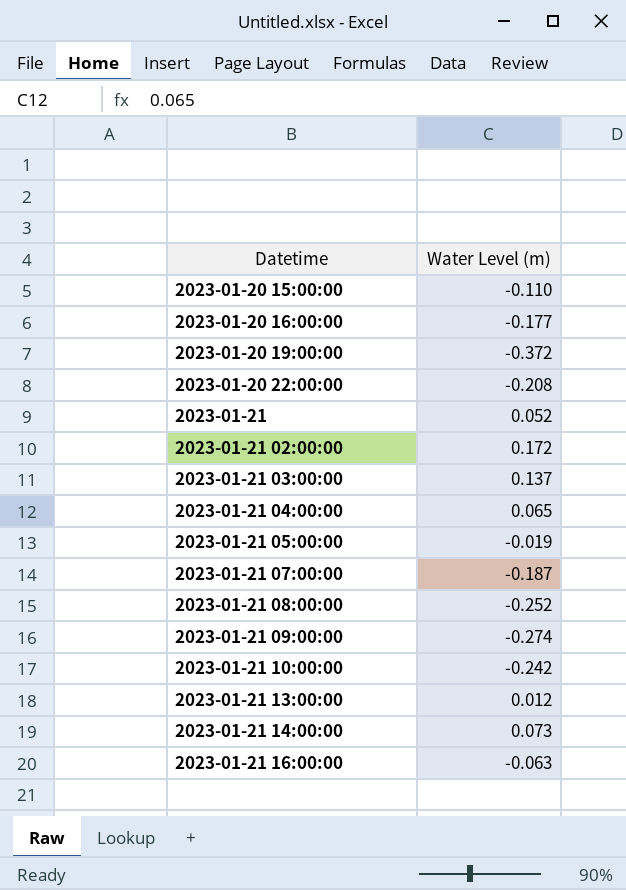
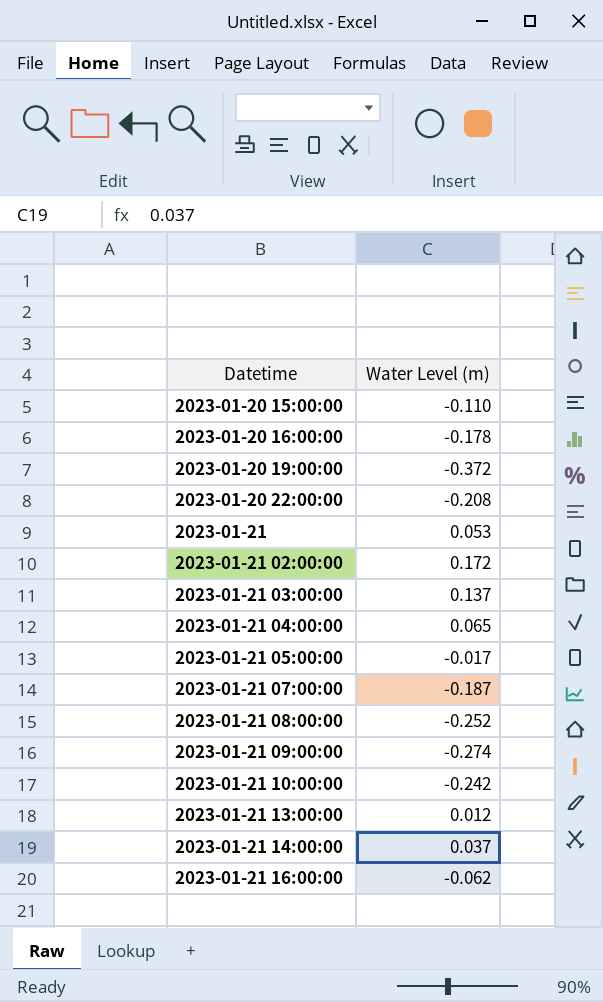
2023-01-20 16:00:00 | Water Level (m): -0.177 -> -0.178
2023-01-21 | Water Level (m): 0.052 -> 0.053
2023-01-21 05:00:00 | Water Level (m): -0.019 -> -0.017
2023-01-21 14:00:00 | Water Level (m): 0.073 -> 0.037
2023-01-21 16:00:00 | Water Level (m): -0.063 -> -0.062

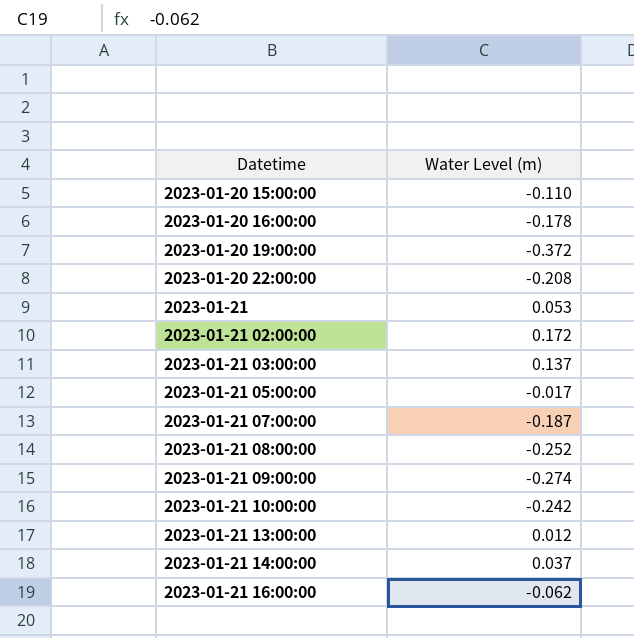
row 2023-01-21 04:00:00: 0.065 -> none

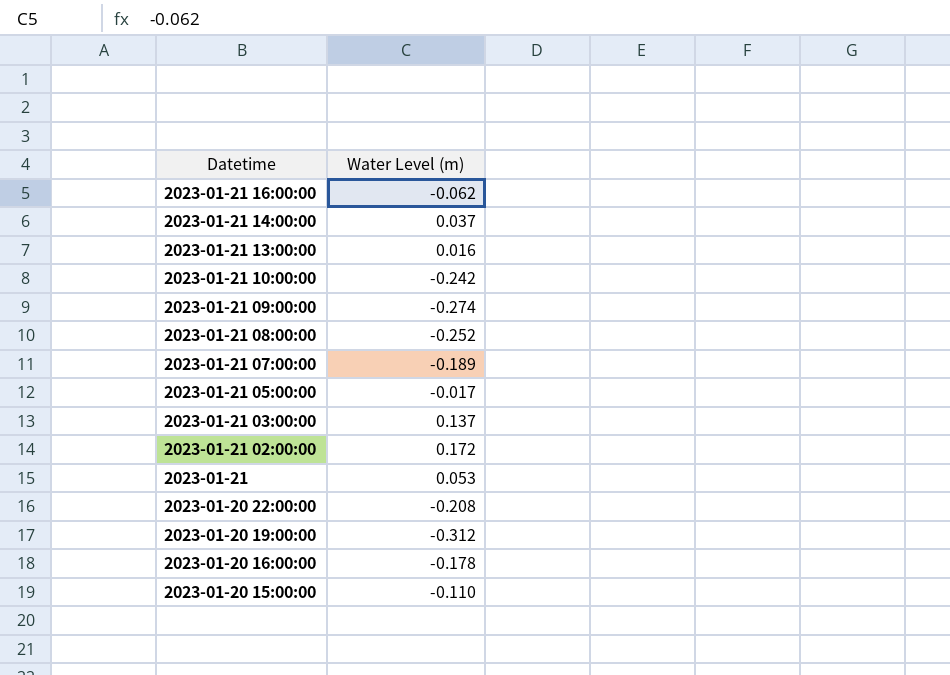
row order: Datetime ascending -> Datetime descending
2023-01-21 13:00:00 | Water Level (m): 0.012 -> 0.016
2023-01-21 07:00:00 | Water Level (m): -0.187 -> -0.189
2023-01-20 19:00:00 | Water Level (m): -0.372 -> -0.312

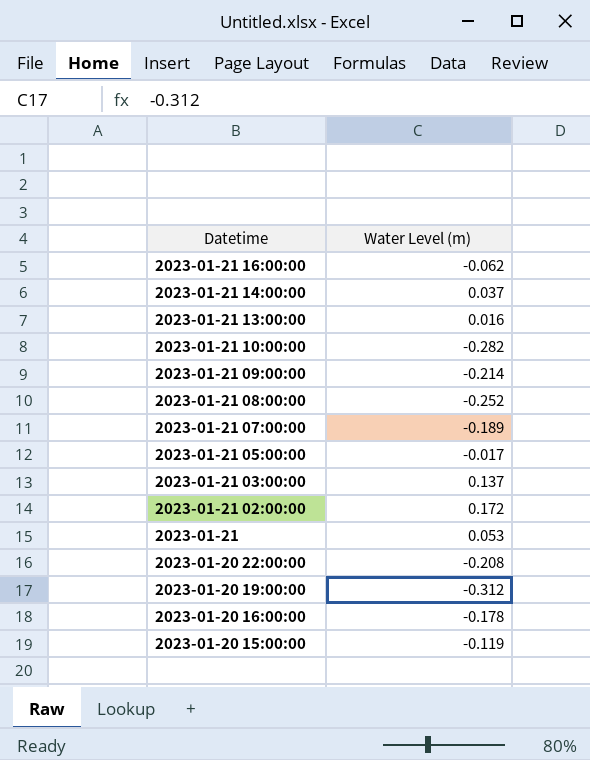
2023-01-21 10:00:00 | Water Level (m): -0.242 -> -0.282
2023-01-21 09:00:00 | Water Level (m): -0.274 -> -0.214
2023-01-20 15:00:00 | Water Level (m): -0.110 -> -0.119

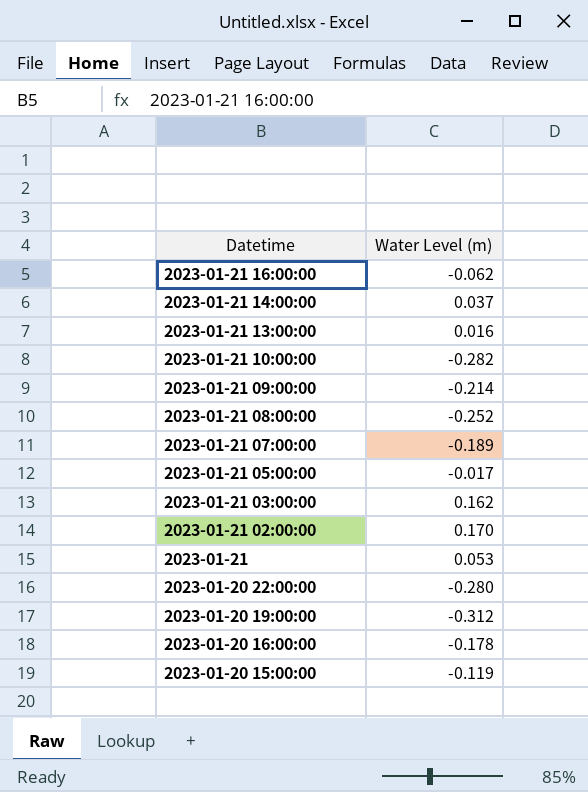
2023-01-21 03:00:00 | Water Level (m): 0.137 -> 0.162
2023-01-21 02:00:00 | Water Level (m): 0.172 -> 0.170
2023-01-20 22:00:00 | Water Level (m): -0.208 -> -0.280

